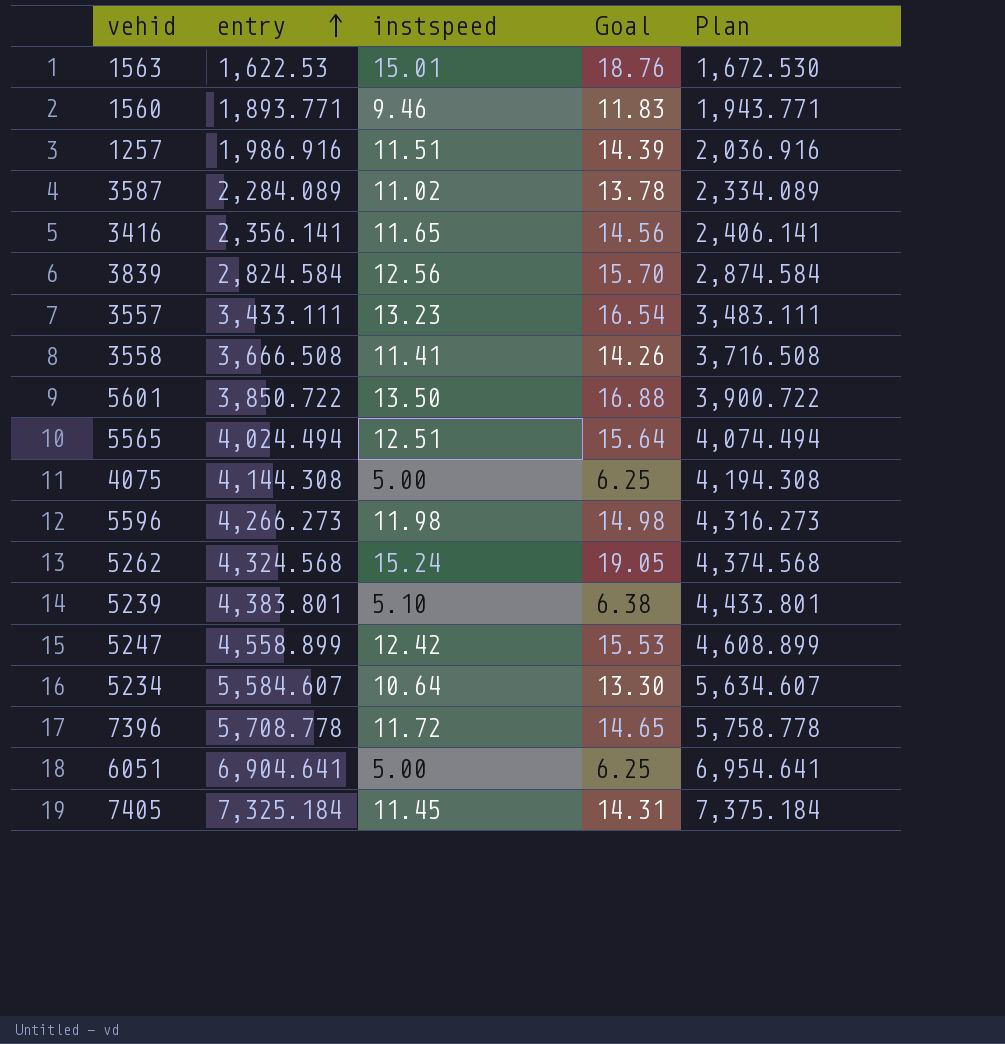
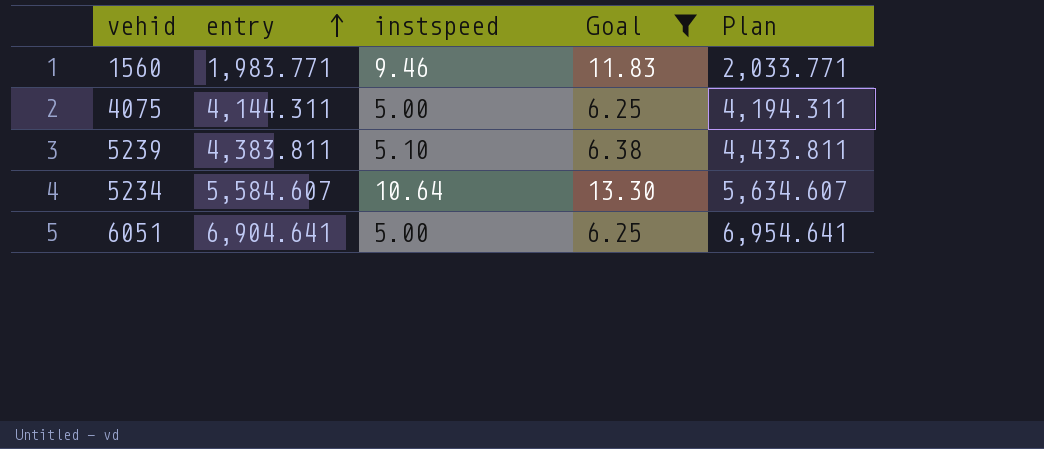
filter: none -> Goal <= 13.30
1560 | entry: 1,893.771 -> 1,983.771
1560 | Plan: 1,943.771 -> 2,033.771
4075 | entry: 4,144.308 -> 4,144.311
4075 | Plan: 4,194.308 -> 4,194.311
5239 | entry: 4,383.801 -> 4,383.811
5239 | Plan: 4,433.801 -> 4,433.811

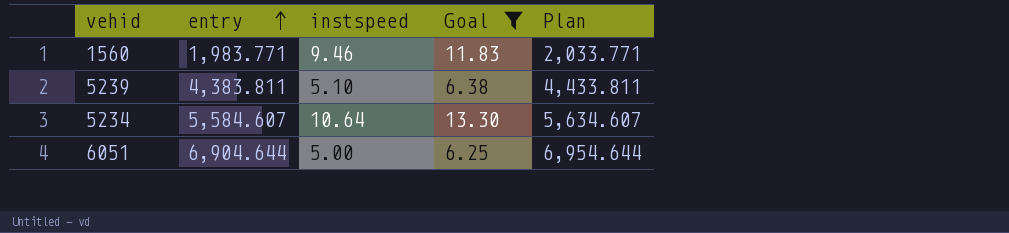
row 4075: 4,144.311 | 5.00 | 6.25 | 4,194.311 -> none
6051 | entry: 6,904.641 -> 6,904.644
6051 | Plan: 6,954.641 -> 6,954.644

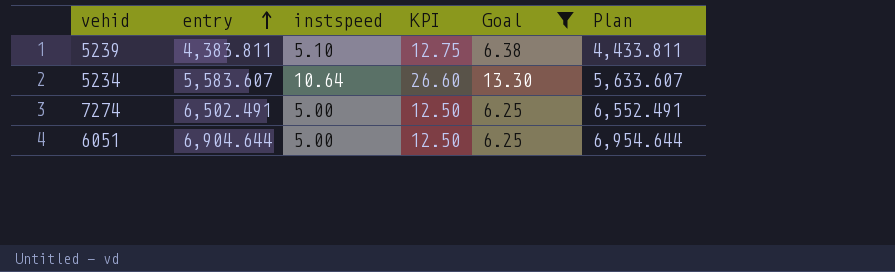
column KPI | formula: none -> [instspeed] * 2.5
row 1560: 1,983.771 | 9.46 | 11.83 | 2,033.771 -> none
5234 | entry: 5,584.607 -> 5,583.607
5234 | Plan: 5,634.607 -> 5,633.607
row 7274: none -> 6,502.491 | 5.00 | 12.50 | 6.25 | 6,552.491

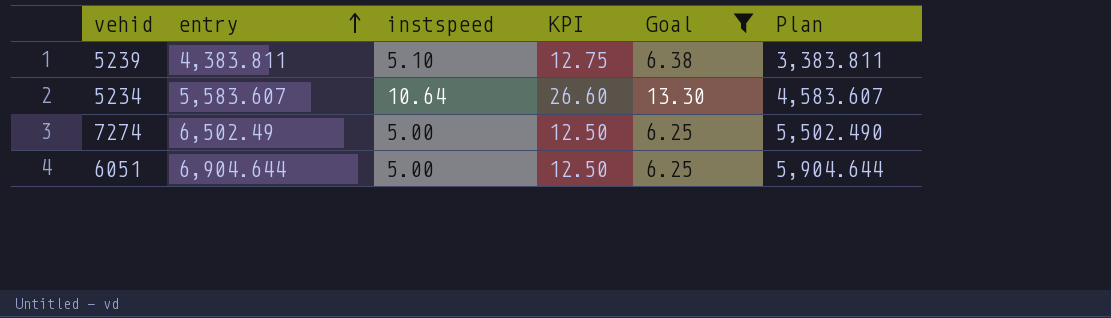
column Plan | formula: [entry] + 50 -> [entry] - 1000
7274 | entry: 6,502.491 -> 6,502.49

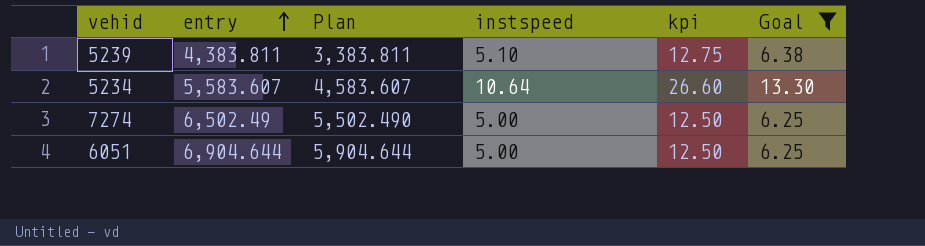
column Plan | position: 6 -> 3
column name: KPI -> kpi

